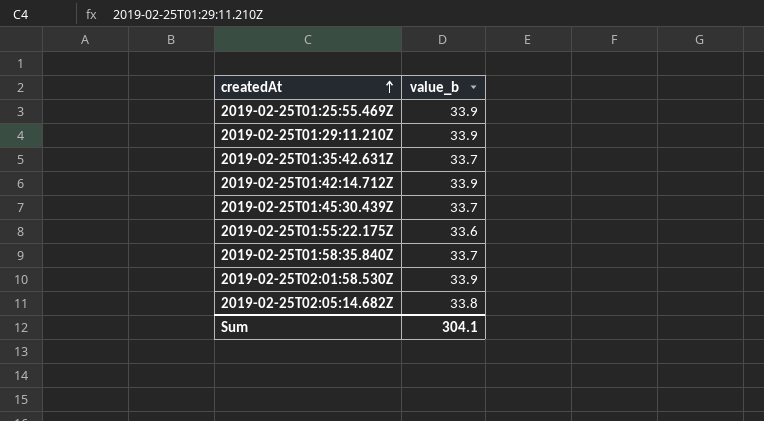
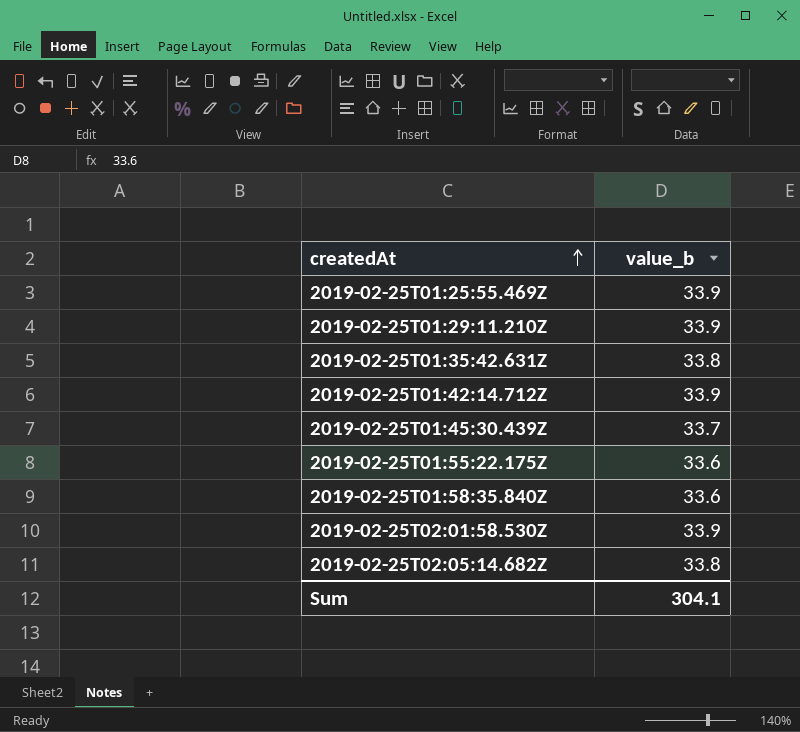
2019-02-25T01:35:42.631Z | value_b: 33.7 -> 33.8
2019-02-25T01:58:35.840Z | value_b: 33.7 -> 33.6

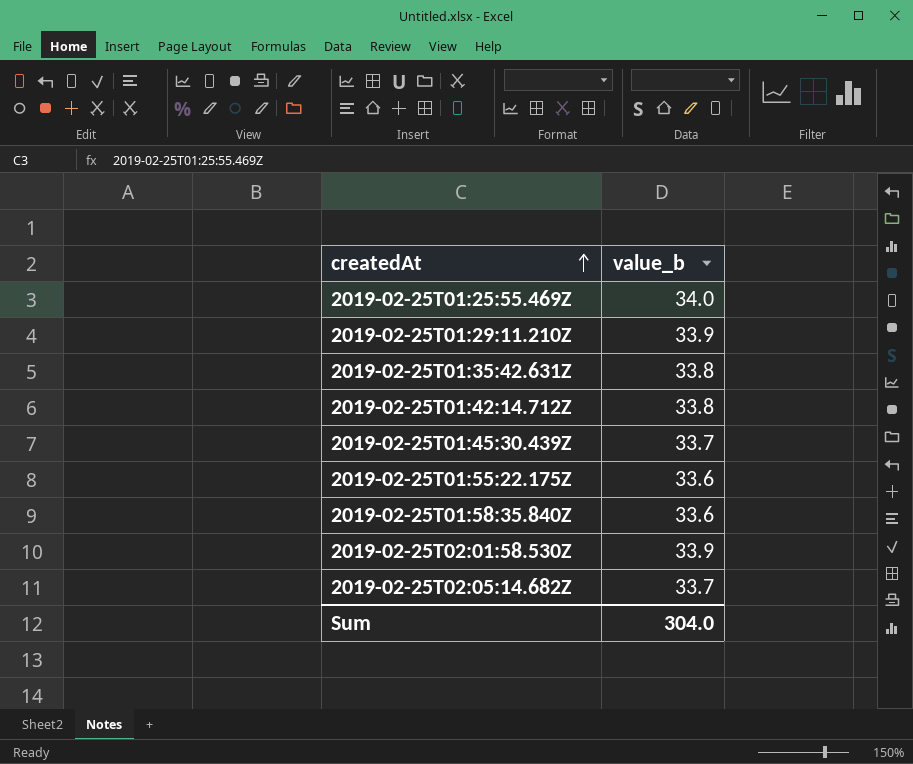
2019-02-25T01:25:55.469Z | value_b: 33.9 -> 34.0
2019-02-25T01:42:14.712Z | value_b: 33.9 -> 33.8
2019-02-25T02:05:14.682Z | value_b: 33.8 -> 33.7
Sum | value_b: 304.1 -> 304.0

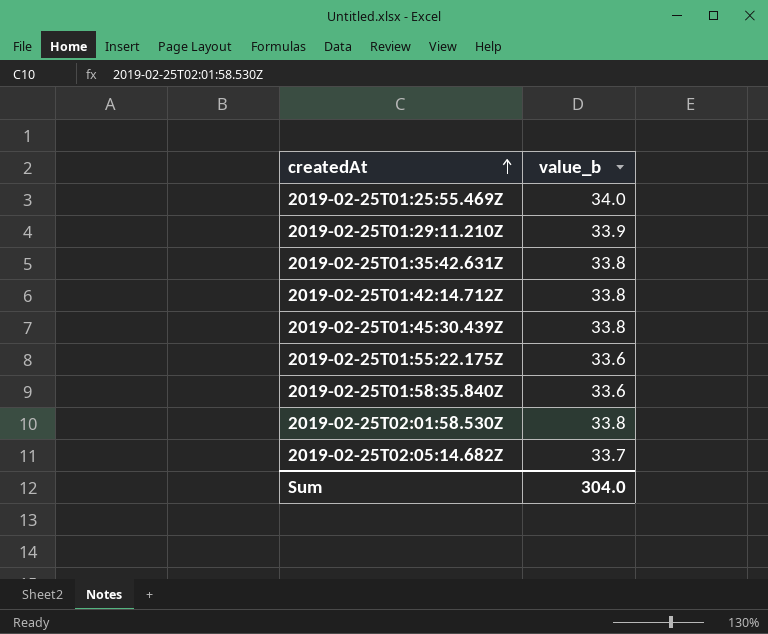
2019-02-25T01:45:30.439Z | value_b: 33.7 -> 33.8
2019-02-25T02:01:58.530Z | value_b: 33.9 -> 33.8

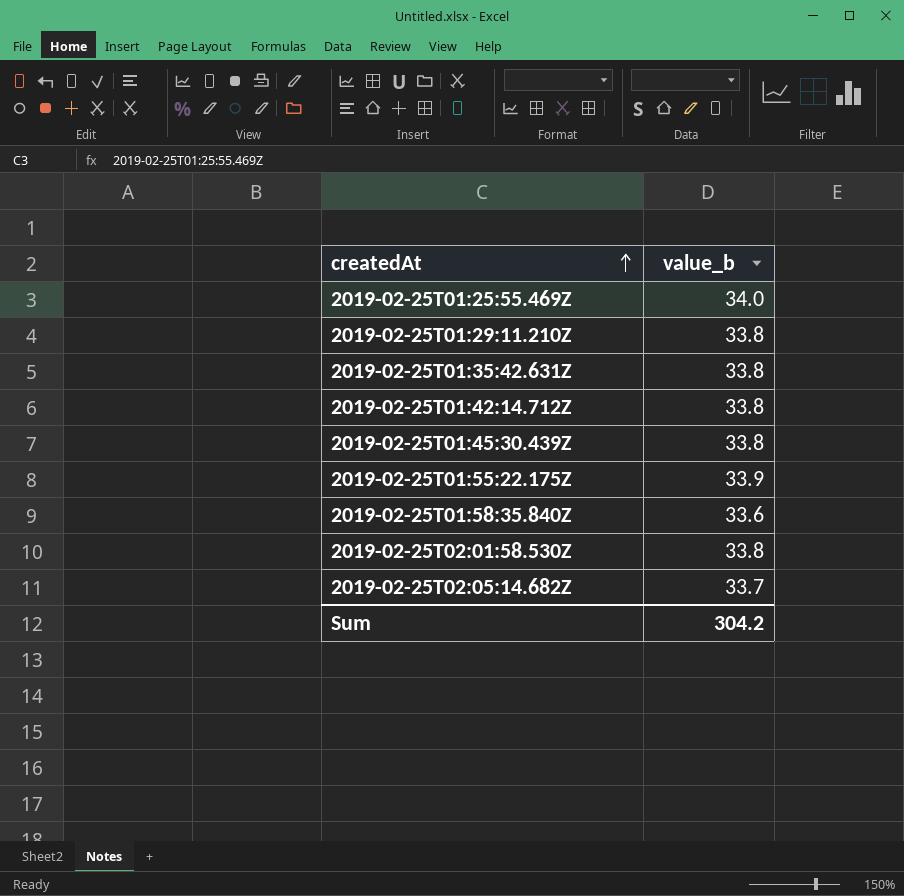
2019-02-25T01:29:11.210Z | value_b: 33.9 -> 33.8
2019-02-25T01:55:22.175Z | value_b: 33.6 -> 33.9
Sum | value_b: 304.0 -> 304.2

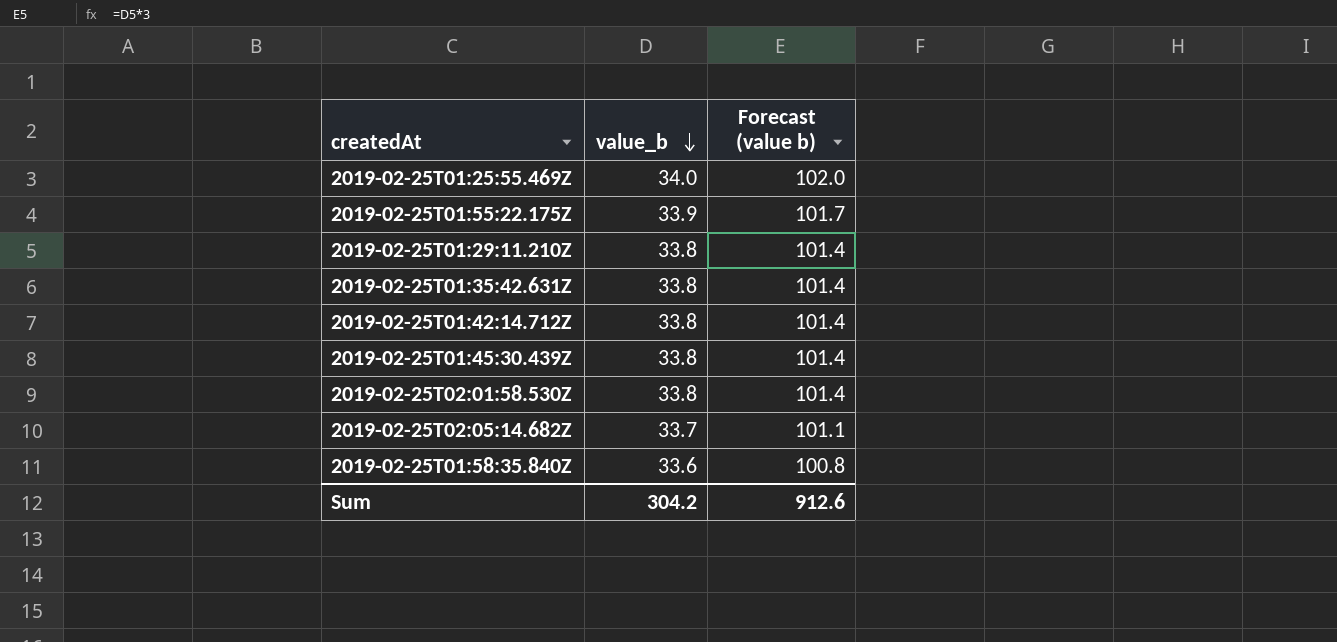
row order: createdAt ascending -> value_b descending
column Forecast (value b) | formula: none -> [value_b] * 3

